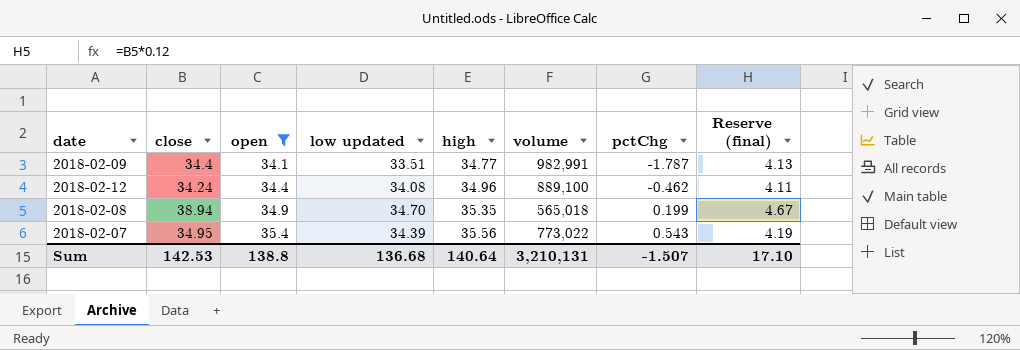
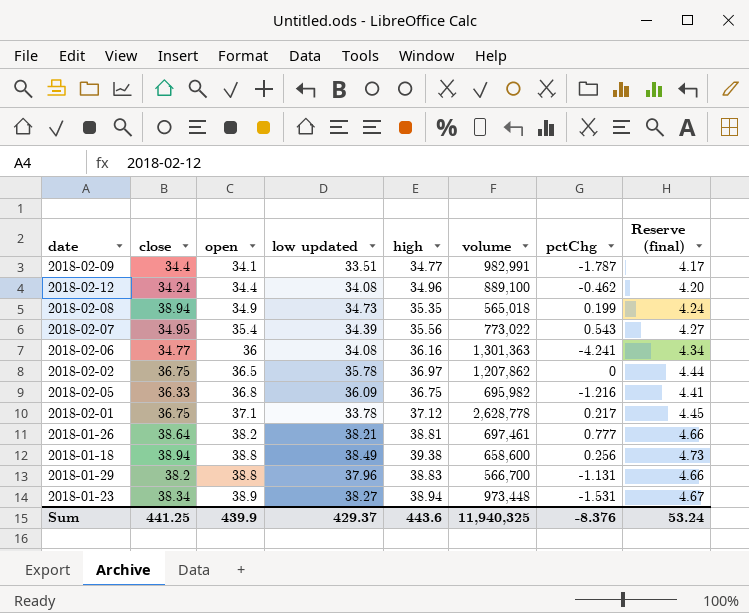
filter: open <= 35.4 -> none
column Reserve (final) | formula: [close] * 0.12 -> [high] * 0.12
2018-02-08 | low updated: 34.70 -> 34.73
Sum | close: 142.53 -> 441.25
Sum | open: 138.8 -> 439.9
Sum | low updated: 136.68 -> 429.37
Sum | high: 140.64 -> 443.6
Sum | volume: 3,210,131 -> 11,940,325
Sum | pctChg: -1.507 -> -8.376
Sum | Reserve (final): 17.10 -> 53.24

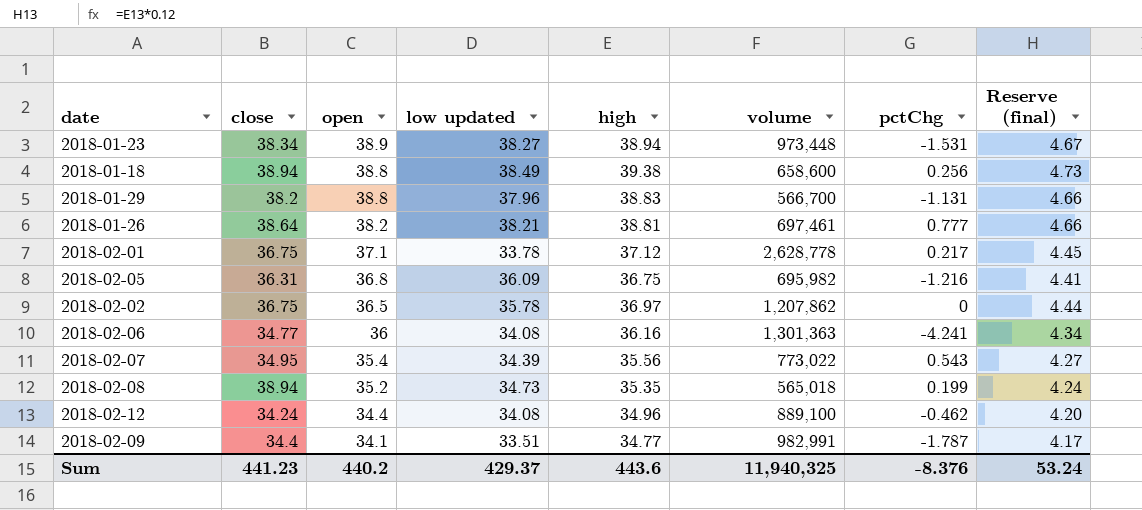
row order: open ascending -> open descending
2018-02-05 | close: 36.33 -> 36.31
2018-02-08 | open: 34.9 -> 35.2
Sum | close: 441.25 -> 441.23
Sum | open: 439.9 -> 440.2

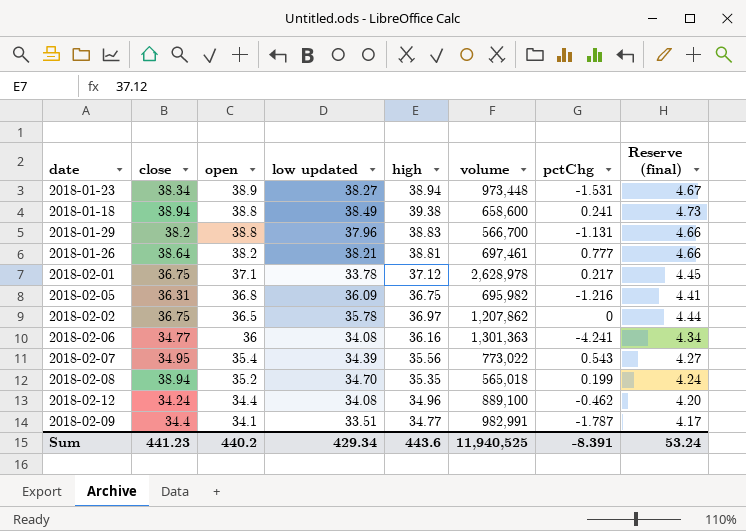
2018-01-18 | pctChg: 0.256 -> 0.241
2018-02-01 | volume: 2,628,778 -> 2,628,978
2018-02-08 | low updated: 34.73 -> 34.70
Sum | low updated: 429.37 -> 429.34
Sum | volume: 11,940,325 -> 11,940,525
Sum | pctChg: -8.376 -> -8.391

